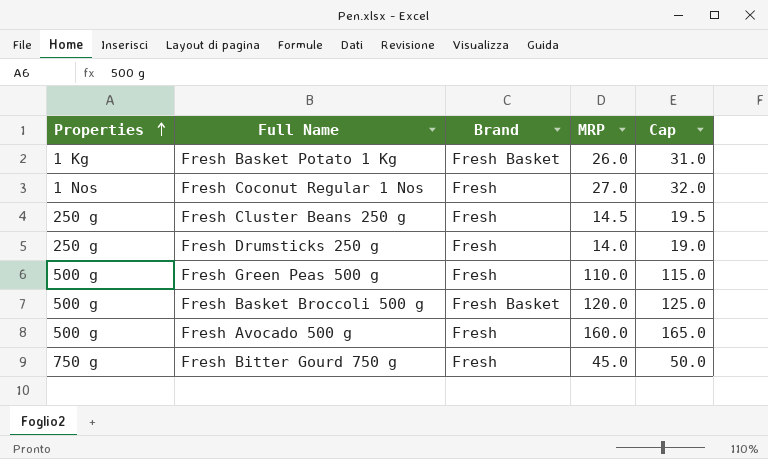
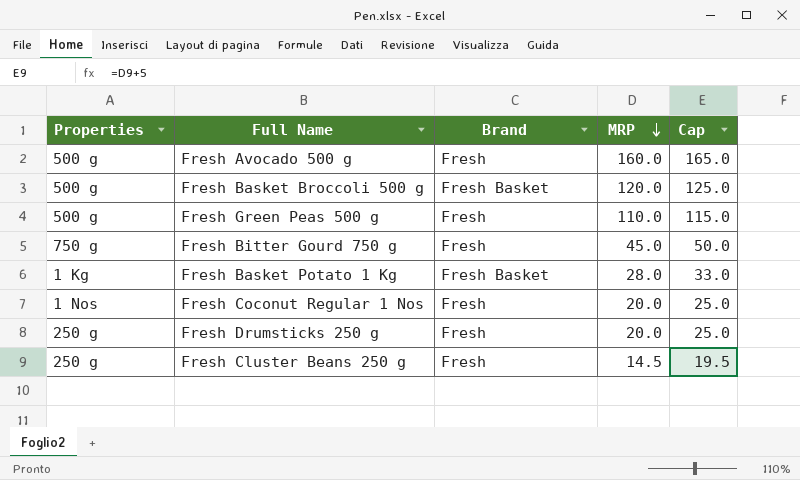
row order: Properties ascending -> MRP descending
Fresh Basket Potato 1 Kg | MRP: 26.0 -> 28.0
Fresh Basket Potato 1 Kg | Cap: 31.0 -> 33.0
Fresh Coconut Regular 1 Nos | MRP: 27.0 -> 20.0
Fresh Coconut Regular 1 Nos | Cap: 32.0 -> 25.0
Fresh Drumsticks 250 g | MRP: 14.0 -> 20.0
Fresh Drumsticks 250 g | Cap: 19.0 -> 25.0

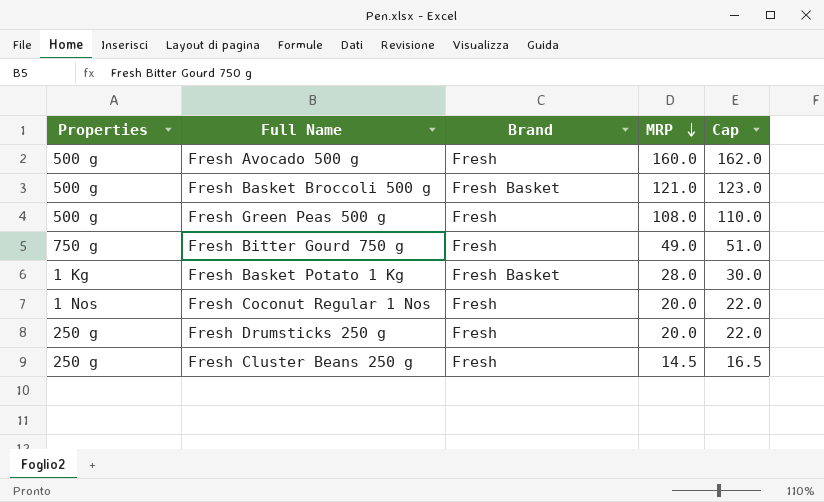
column Cap | formula: [MRP] + 5 -> [MRP] + 2
Fresh Basket Broccoli 500 g | MRP: 120.0 -> 121.0
Fresh Green Peas 500 g | MRP: 110.0 -> 108.0
Fresh Bitter Gourd 750 g | MRP: 45.0 -> 49.0

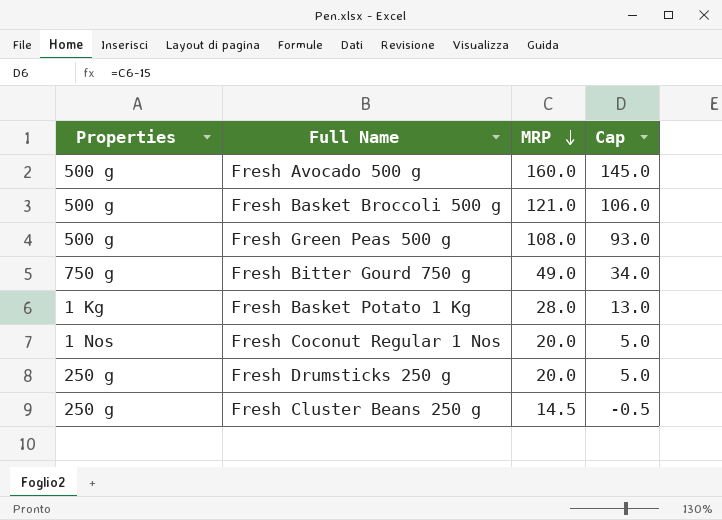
column Brand | position: 3 -> none
column Cap | formula: [MRP] + 2 -> [MRP] - 15

